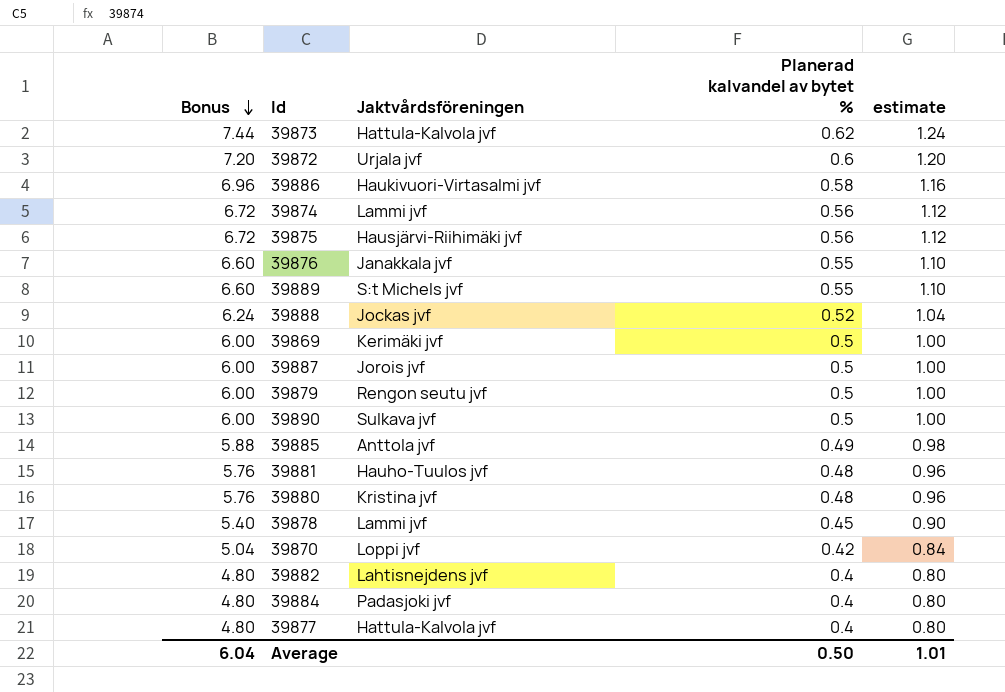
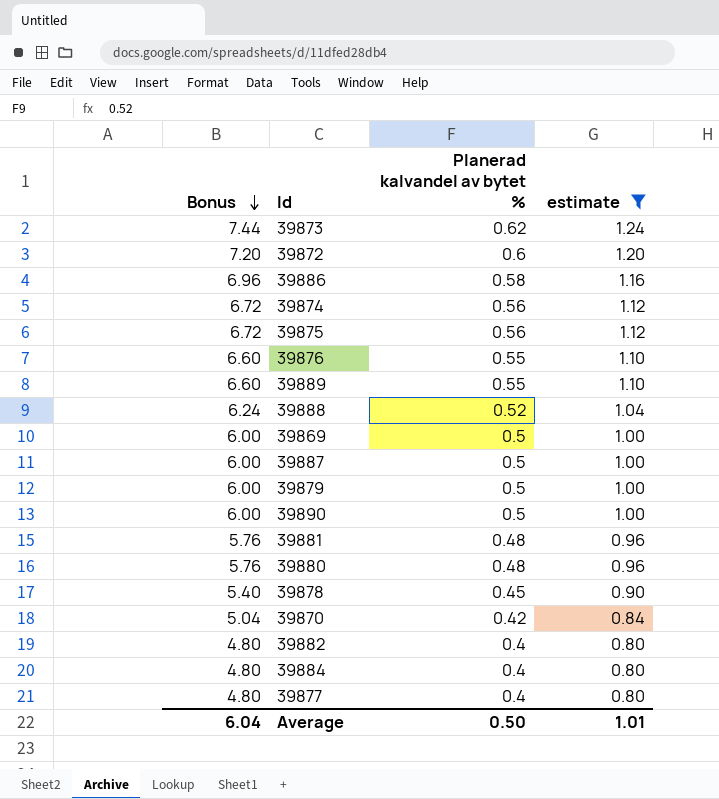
filter: none -> estimate != 0.98
column Jaktvårdsföreningen | position: 3 -> none

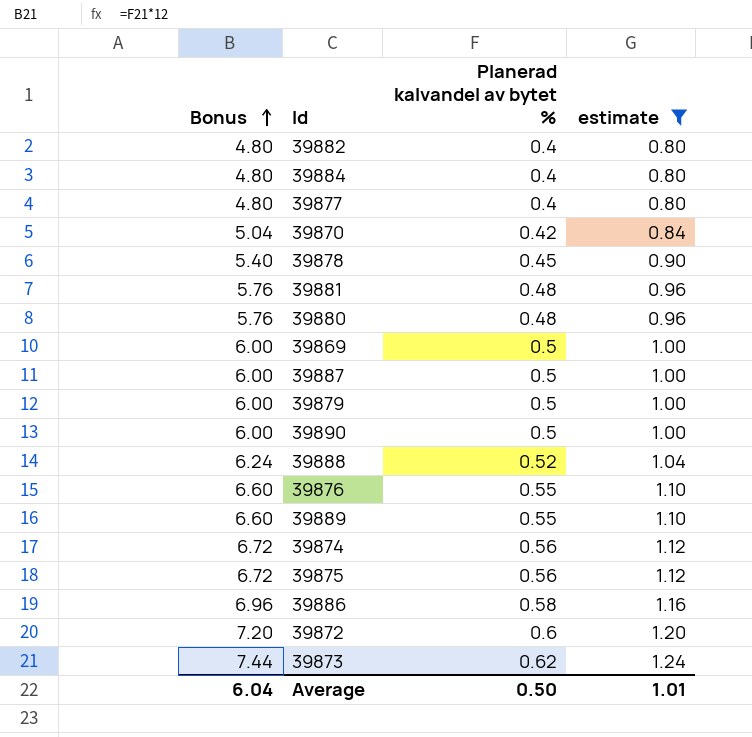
row order: Bonus descending -> Bonus ascending

